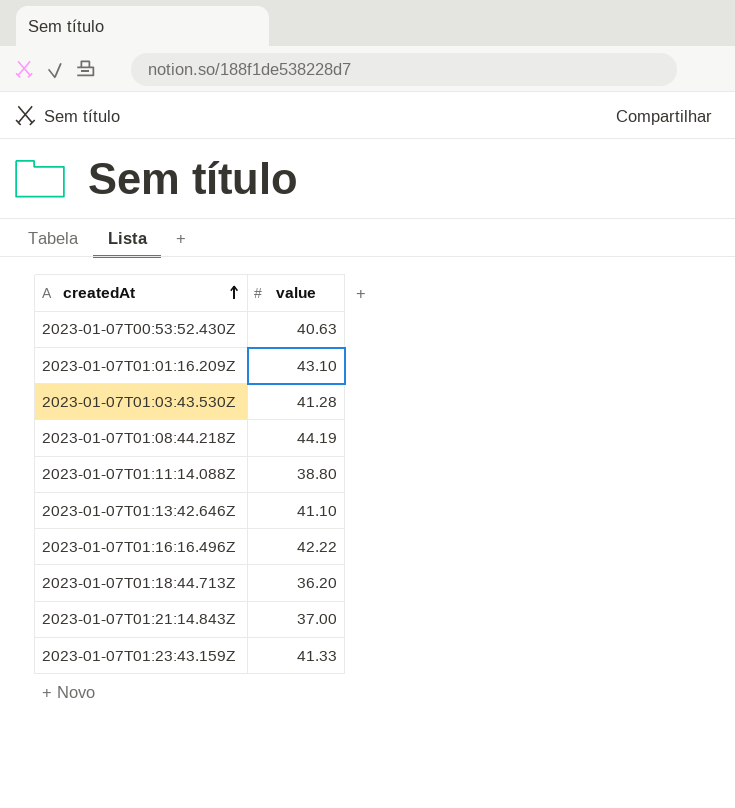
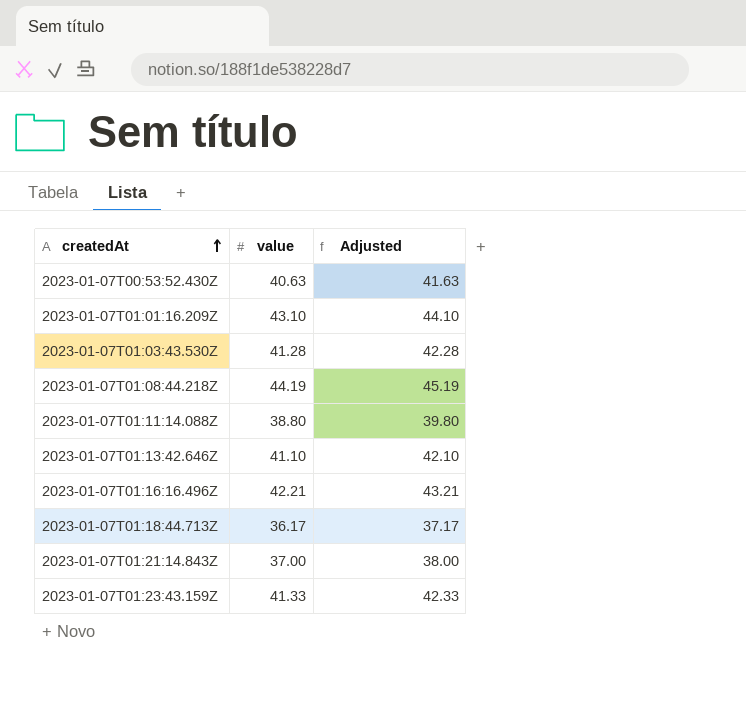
column Adjusted | formula: none -> [value] + 1
2023-01-07T01:16:16.496Z | value: 42.22 -> 42.21
2023-01-07T01:18:44.713Z | value: 36.20 -> 36.17

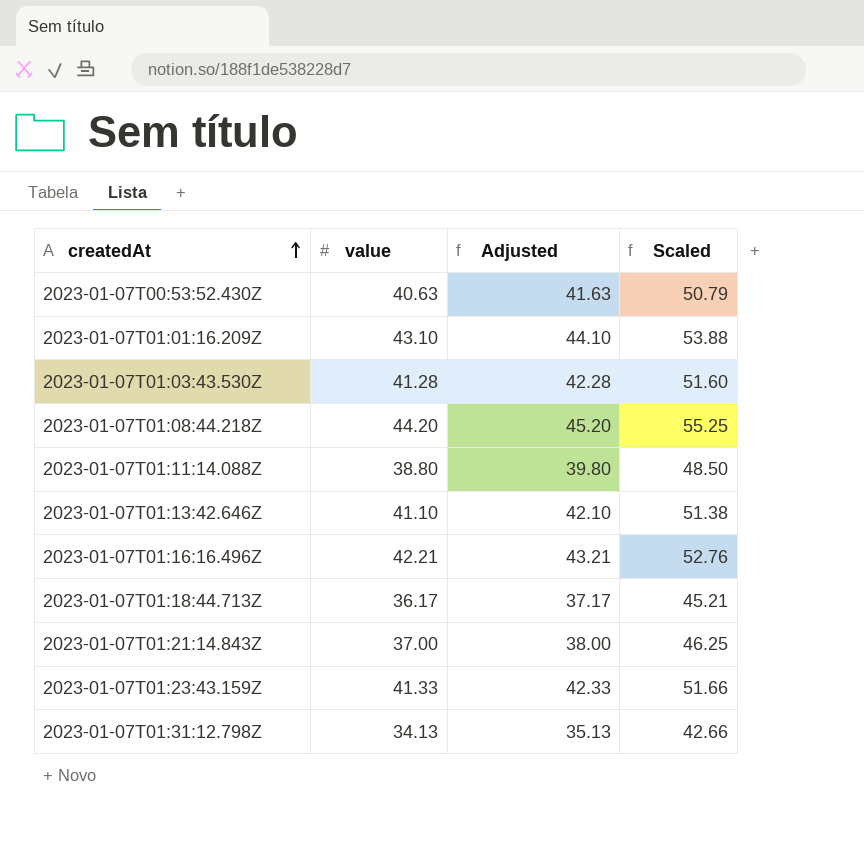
column Scaled | formula: none -> [value] * 1.25
2023-01-07T01:08:44.218Z | value: 44.19 -> 44.20
2023-01-07T01:08:44.218Z | Adjusted: 45.19 -> 45.20
row 2023-01-07T01:31:12.798Z: none -> 34.13 | 35.13 | 42.66

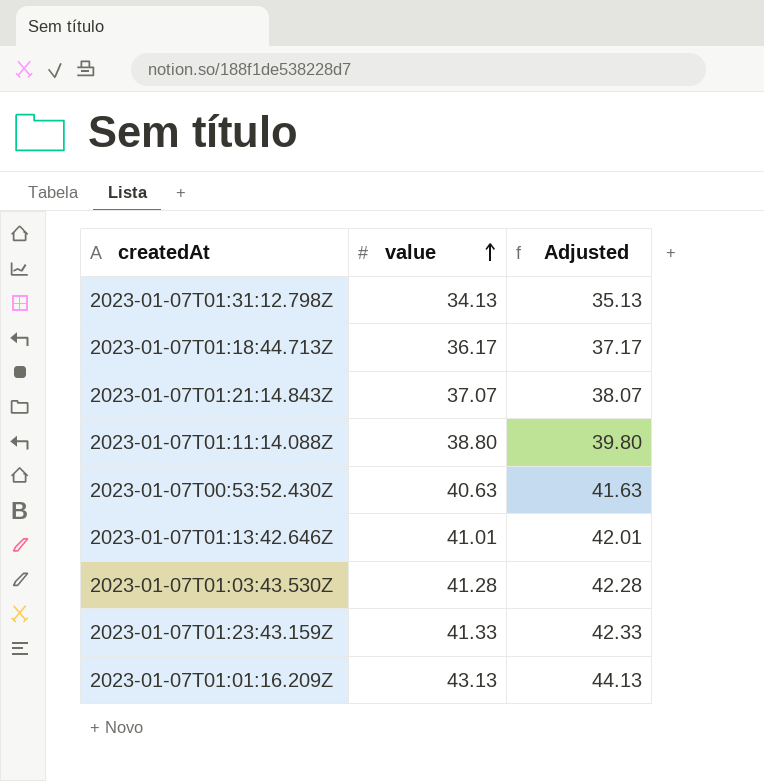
row order: createdAt ascending -> value ascending
column Scaled | formula: [value] * 1.25 -> none
row 2023-01-07T01:08:44.218Z: 44.20 | 45.20 | 55.25 -> none
row 2023-01-07T01:16:16.496Z: 42.21 | 43.21 | 52.76 -> none
2023-01-07T01:21:14.843Z | value: 37.00 -> 37.07
2023-01-07T01:21:14.843Z | Adjusted: 38.00 -> 38.07
2023-01-07T01:13:42.646Z | value: 41.10 -> 41.01
2023-01-07T01:13:42.646Z | Adjusted: 42.10 -> 42.01
2023-01-07T01:01:16.209Z | value: 43.10 -> 43.13
2023-01-07T01:01:16.209Z | Adjusted: 44.10 -> 44.13

